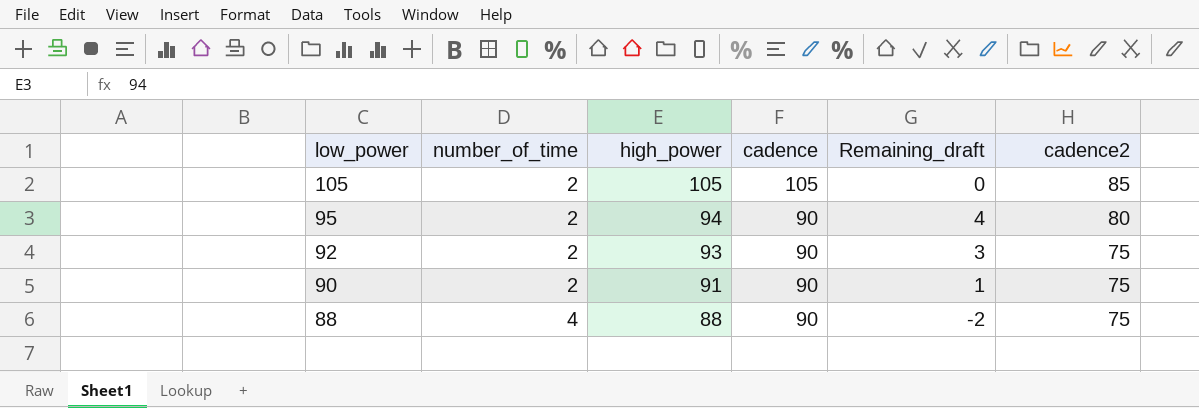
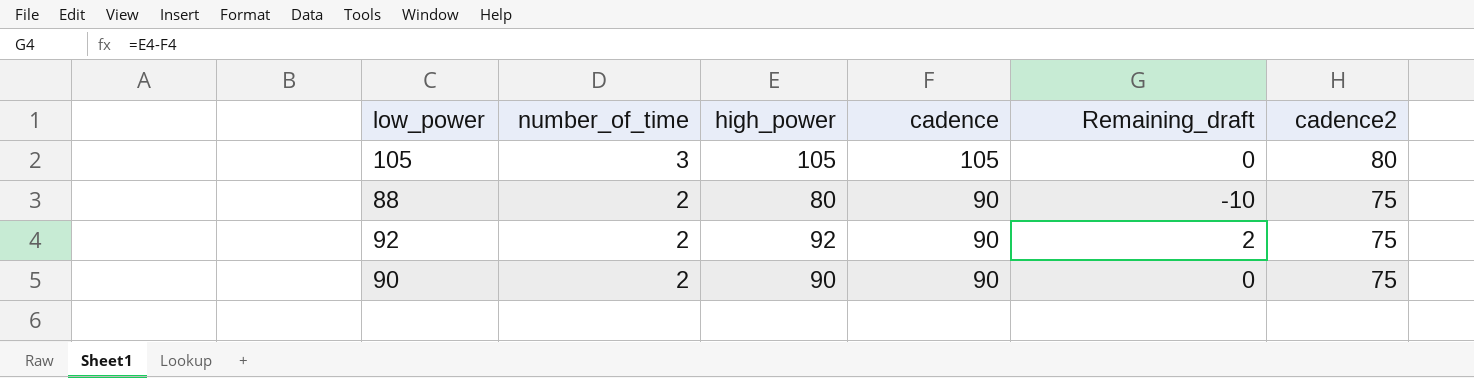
row order: low_power descending -> number_of_time descending
row 95: 2 | 94 | 90 | 4 | 80 -> none
105 | number_of_time: 2 -> 3
105 | cadence2: 85 -> 80
88 | number_of_time: 4 -> 2
88 | high_power: 88 -> 80
88 | Remaining_draft: -2 -> -10
92 | high_power: 93 -> 92
92 | Remaining_draft: 3 -> 2
90 | high_power: 91 -> 90
90 | Remaining_draft: 1 -> 0

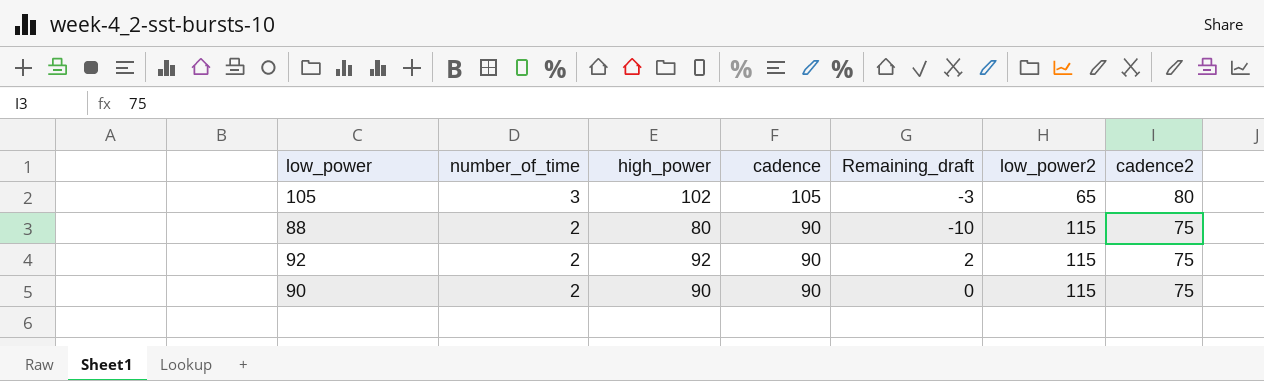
column low_power2 | position: none -> 6
105 | high_power: 105 -> 102
105 | Remaining_draft: 0 -> -3

